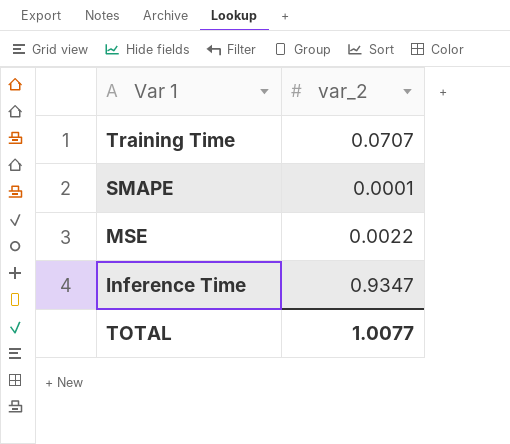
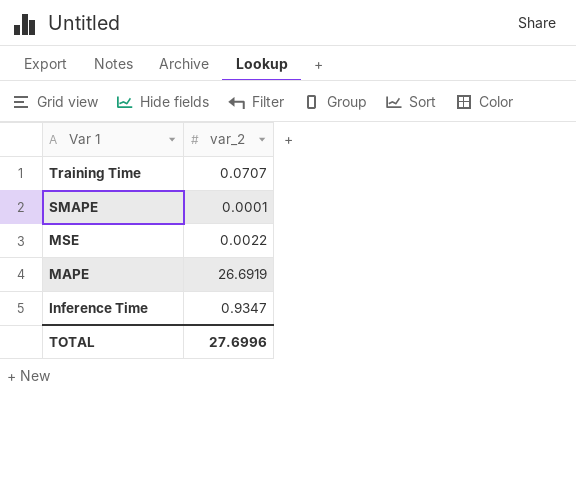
row MAPE: none -> 26.6919
TOTAL | var_2: 1.0077 -> 27.6996

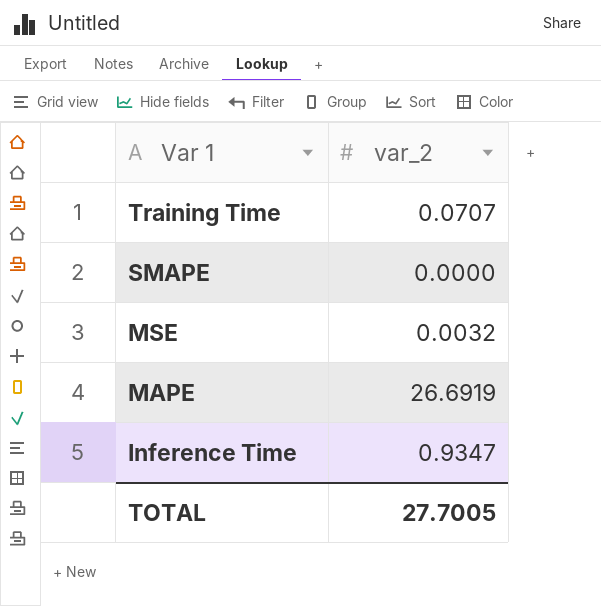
SMAPE | var_2: 0.0001 -> 0.0000
MSE | var_2: 0.0022 -> 0.0032
TOTAL | var_2: 27.6996 -> 27.7005

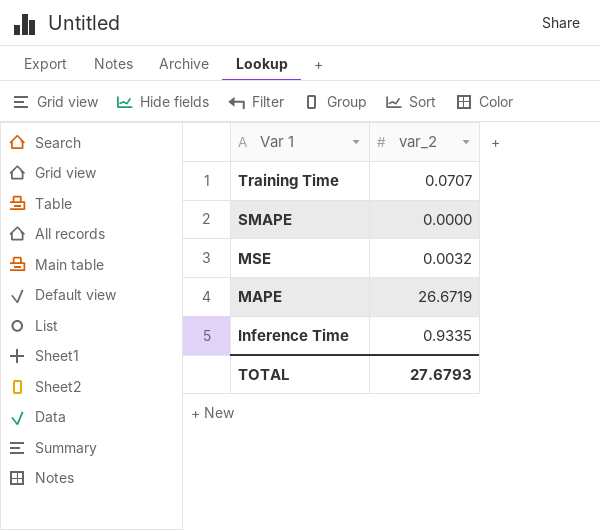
MAPE | var_2: 26.6919 -> 26.6719
Inference Time | var_2: 0.9347 -> 0.9335
TOTAL | var_2: 27.7005 -> 27.6793

